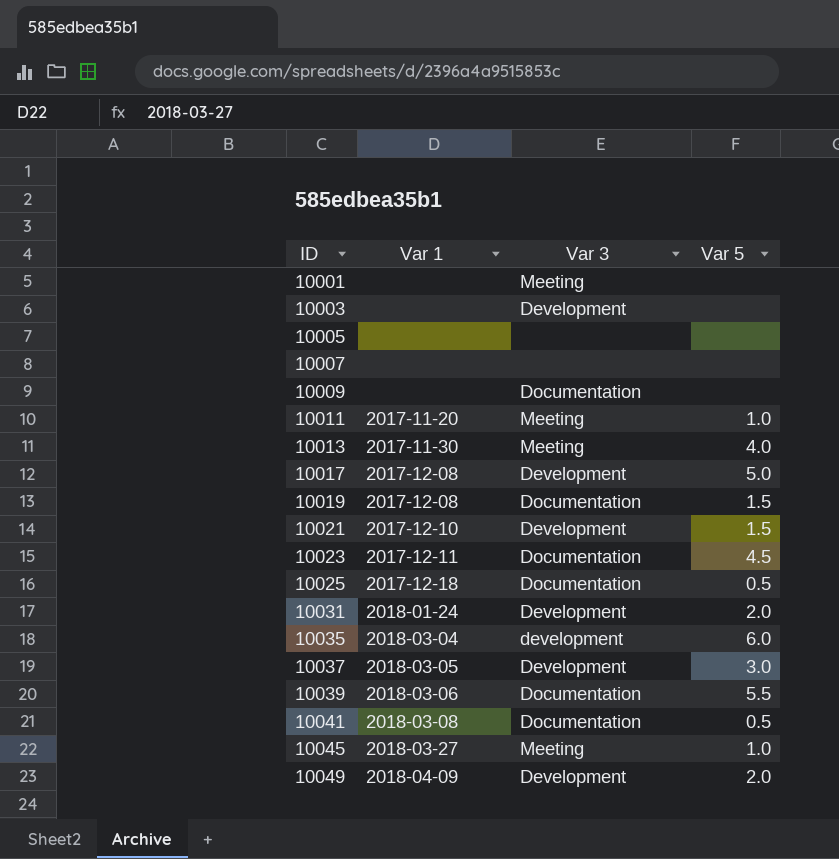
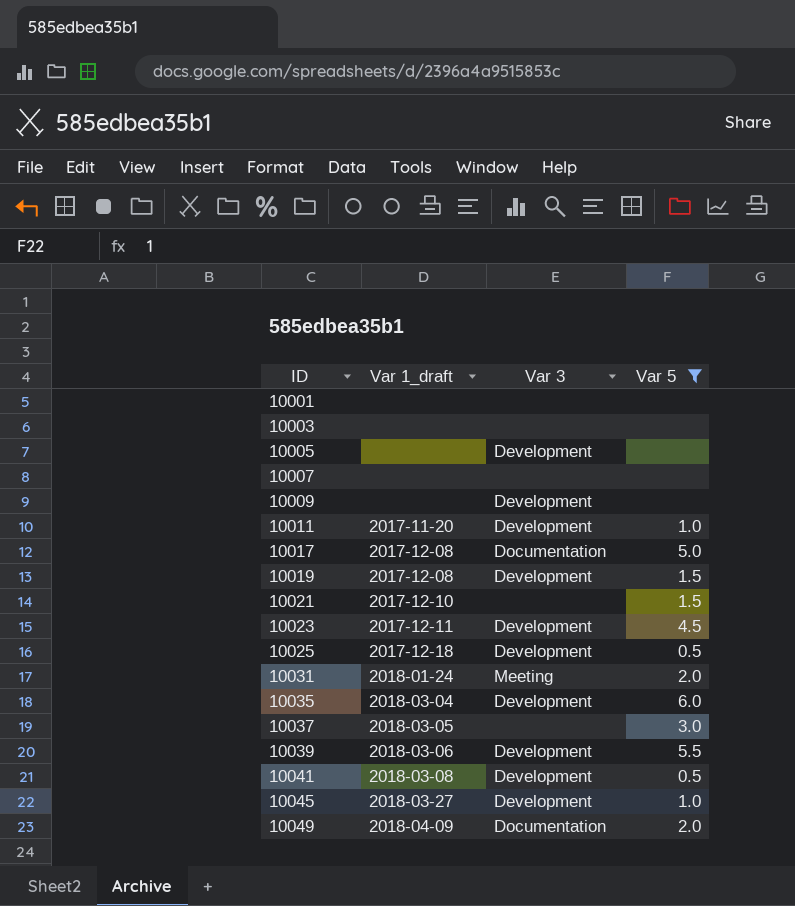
filter: none -> Var 5 != 4.0
column name: Var 1 -> Var 1_draft
10001 | Var 3: Meeting -> none
10003 | Var 3: Development -> none
10005 | Var 3: none -> Development
10009 | Var 3: Documentation -> Development
10011 | Var 3: Meeting -> Development
10017 | Var 3: Development -> Documentation
10019 | Var 3: Documentation -> Development
10021 | Var 3: Development -> none
10023 | Var 3: Documentation -> Development
10025 | Var 3: Documentation -> Development
10031 | Var 3: Development -> Meeting
10035 | Var 3: development -> Development
10037 | Var 3: Development -> none
10039 | Var 3: Documentation -> Development
10041 | Var 3: Documentation -> Development
10045 | Var 3: Meeting -> Development
10049 | Var 3: Development -> Documentation

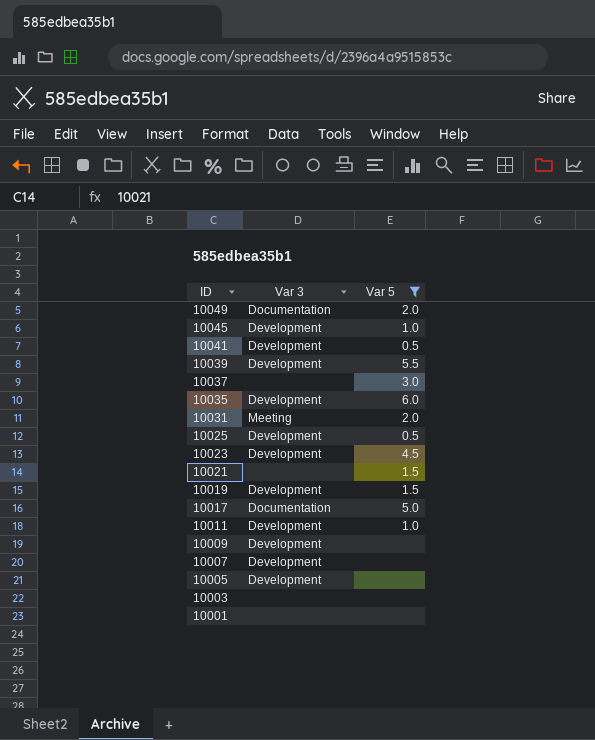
row order: ID ascending -> ID descending
column Var 1_draft | position: 2 -> none
10007 | Var 3: none -> Development

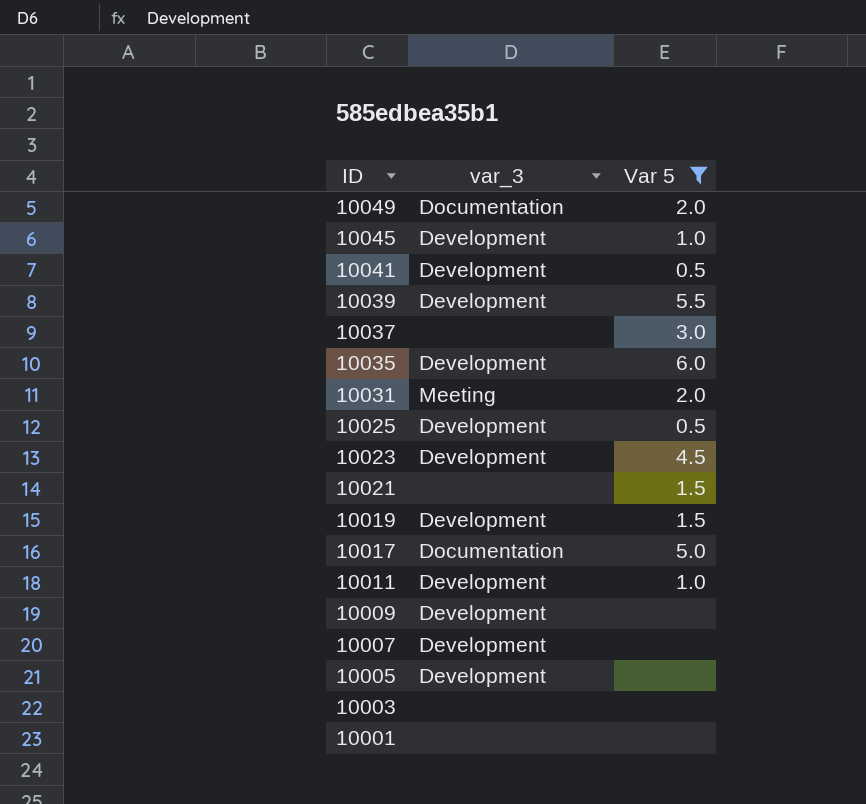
column name: Var 3 -> var_3

